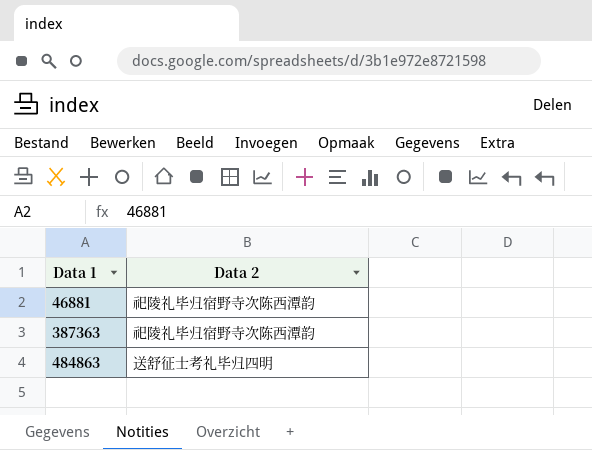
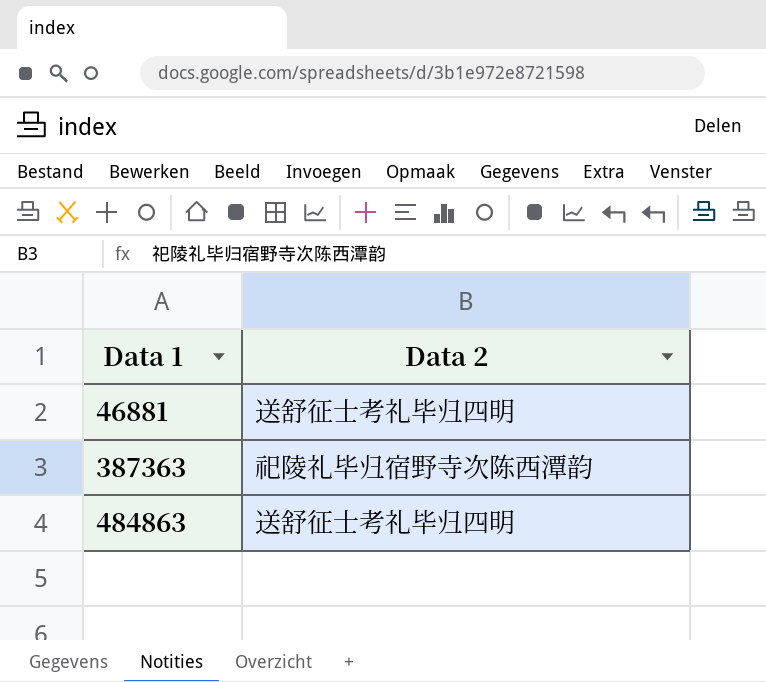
46881 | Data 2: 祀陵礼毕归宿野寺次陈西潭韵 -> 送舒征士考礼毕归四明

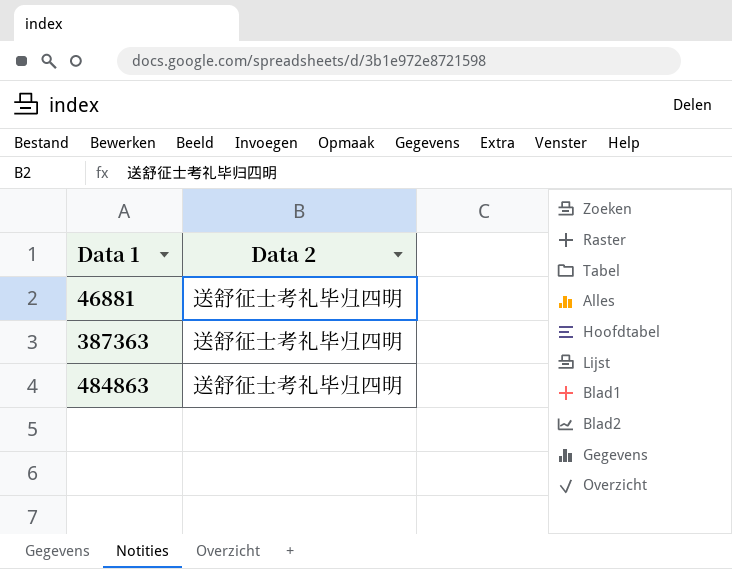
387363 | Data 2: 祀陵礼毕归宿野寺次陈西潭韵 -> 送舒征士考礼毕归四明

